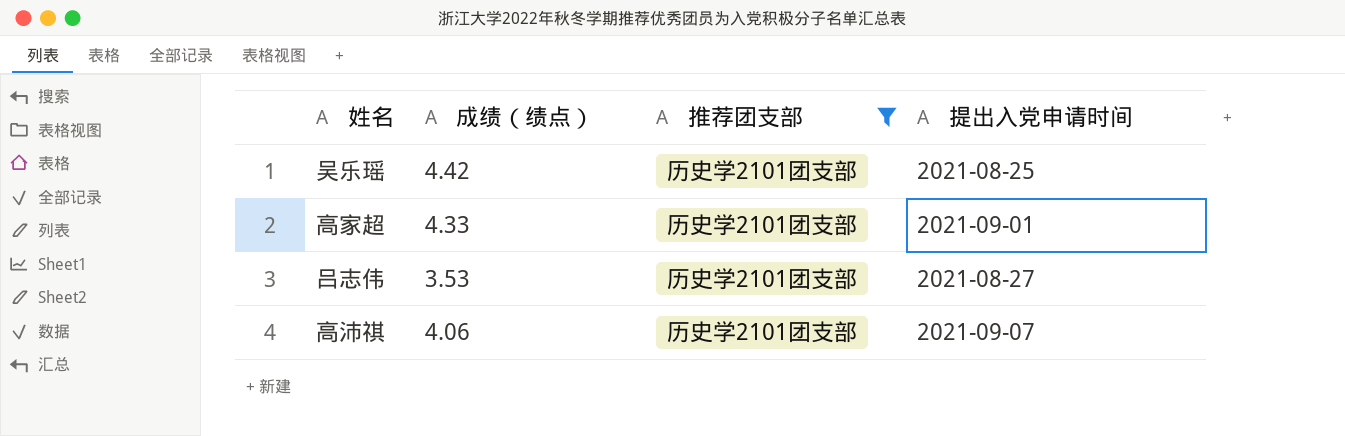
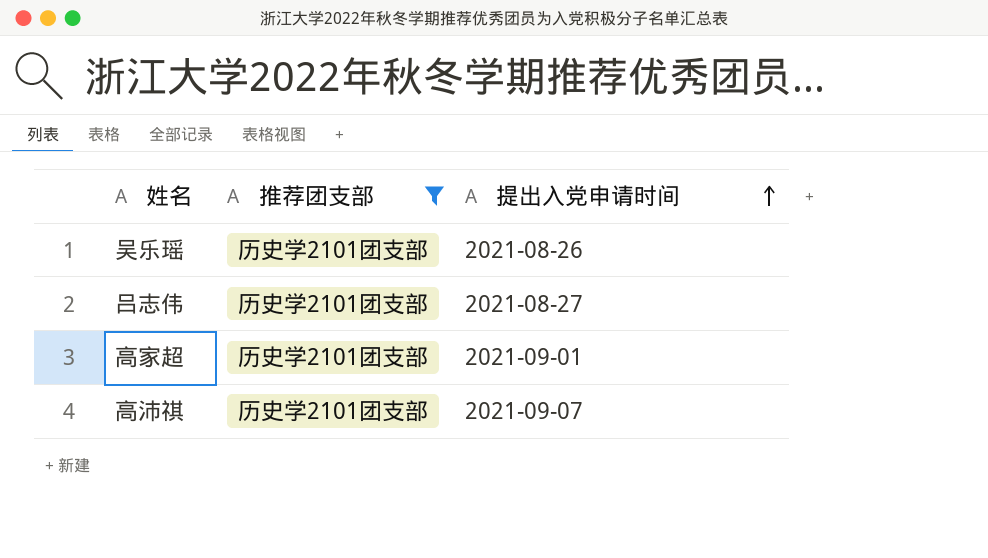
row order: none -> 提出入党申请时间 ascending
column 成绩（绩点） | position: 2 -> none
吴乐瑶 | 提出入党申请时间: 2021-08-25 -> 2021-08-26

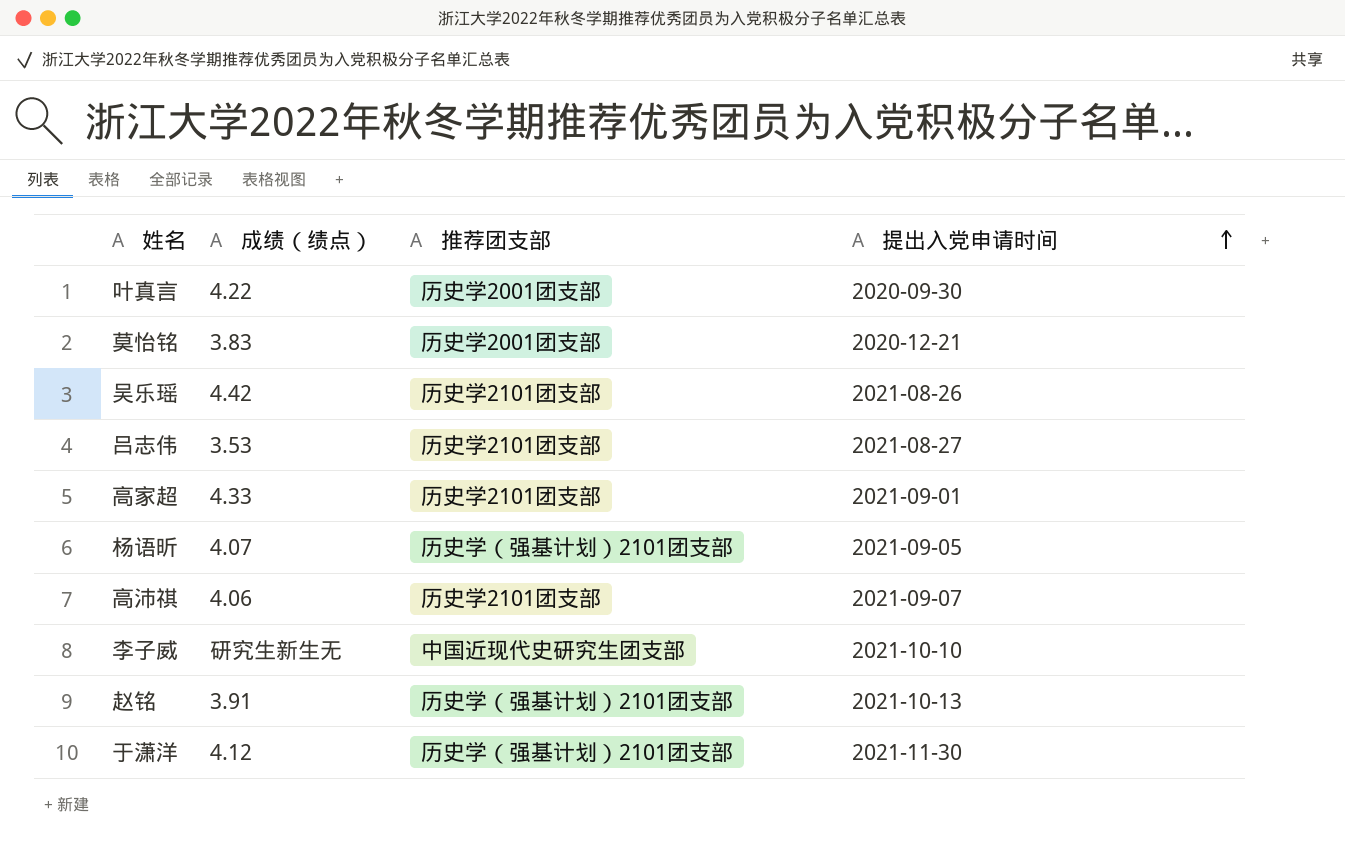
filter: 推荐团支部 = 历史学2101团支部 -> none
column 成绩（绩点） | position: none -> 2

